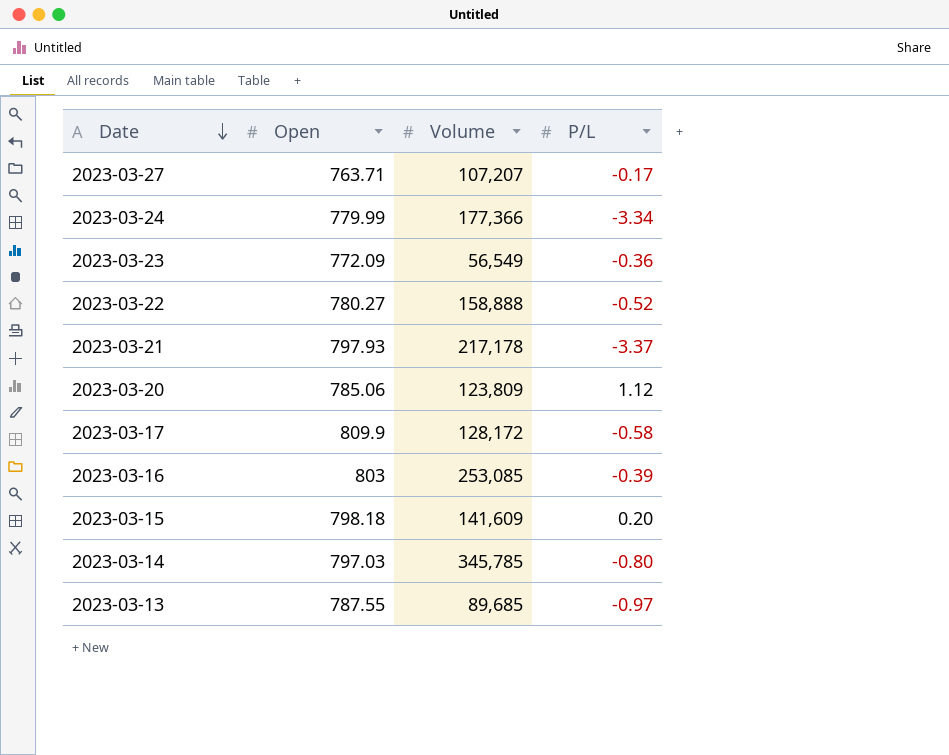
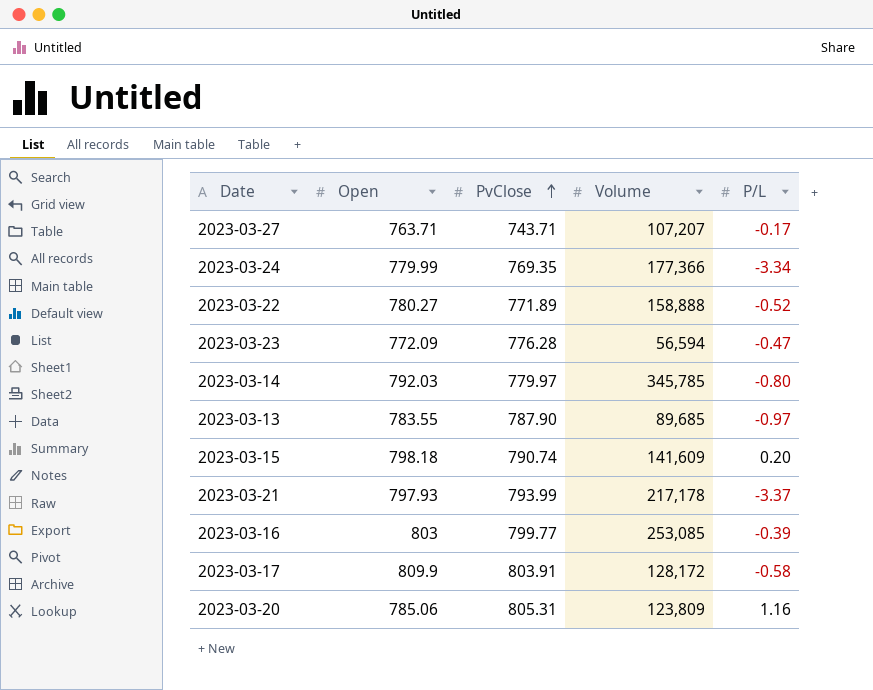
row order: Date descending -> PvClose ascending
column PvClose | position: none -> 3
2023-03-23 | Volume: 56,549 -> 56,594
2023-03-23 | P/L: -0.36 -> -0.47
2023-03-14 | Open: 797.03 -> 792.03
2023-03-13 | Open: 787.55 -> 783.55
2023-03-20 | P/L: 1.12 -> 1.16

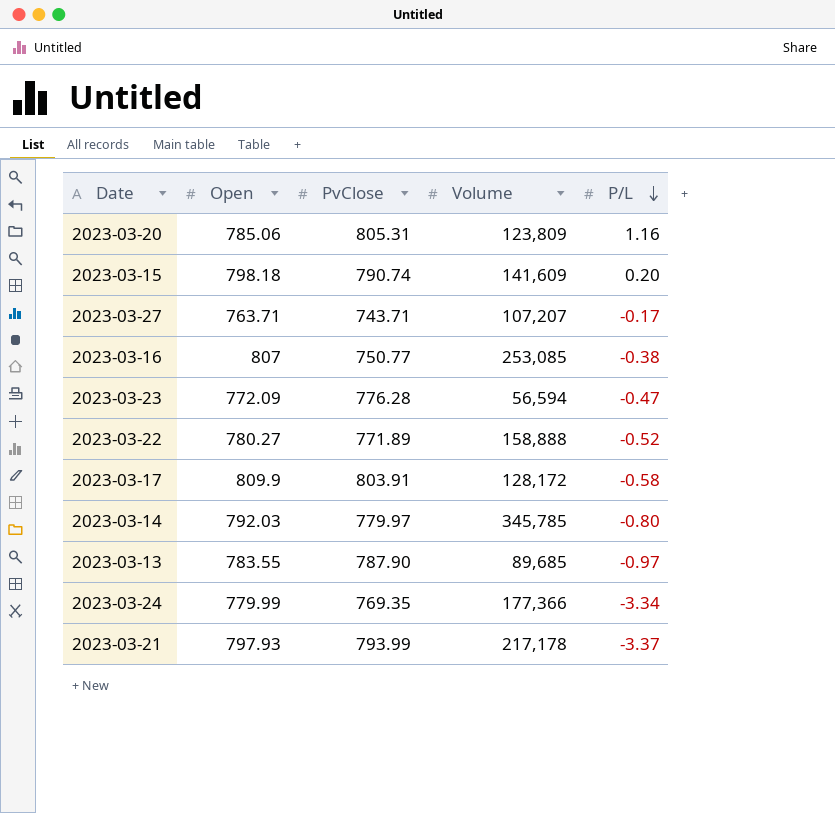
row order: PvClose ascending -> P/L descending
2023-03-16 | Open: 803 -> 807
2023-03-16 | PvClose: 799.77 -> 750.77
2023-03-16 | P/L: -0.39 -> -0.38

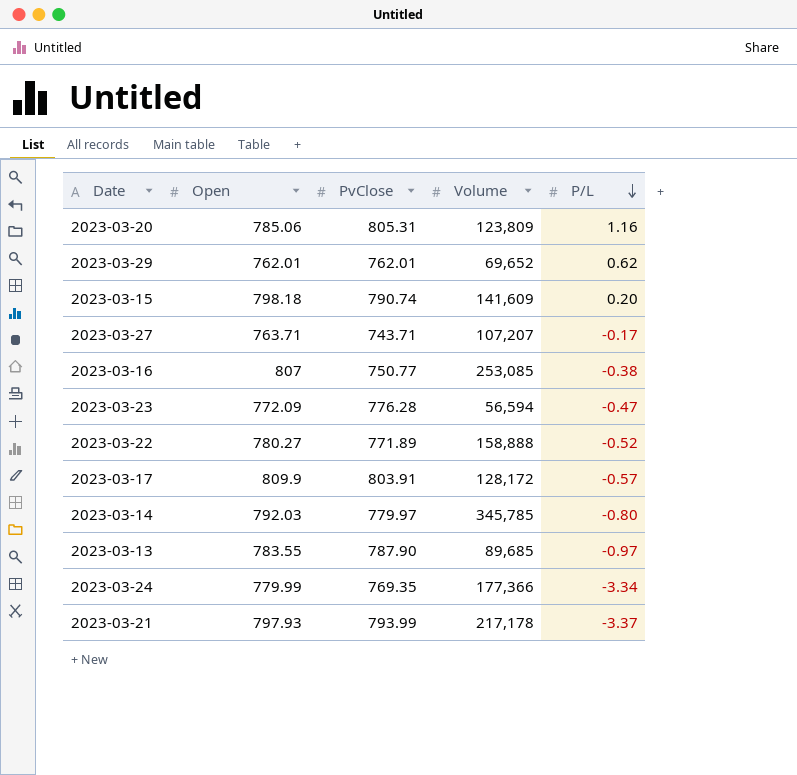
row 2023-03-29: none -> 762.01 | 762.01 | 69,652 | 0.62
2023-03-17 | P/L: -0.58 -> -0.57

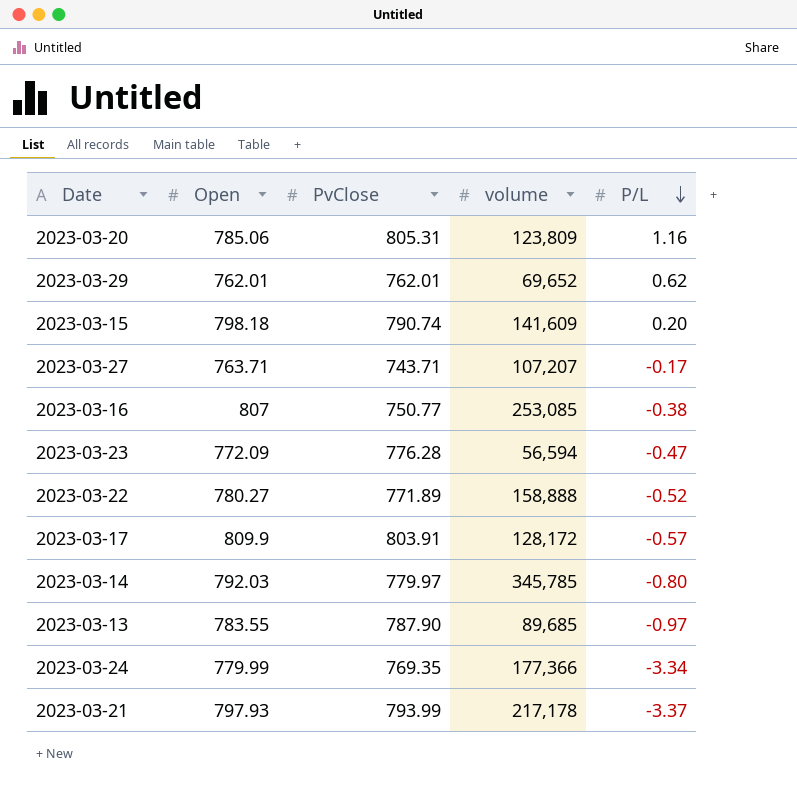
column name: Volume -> volume

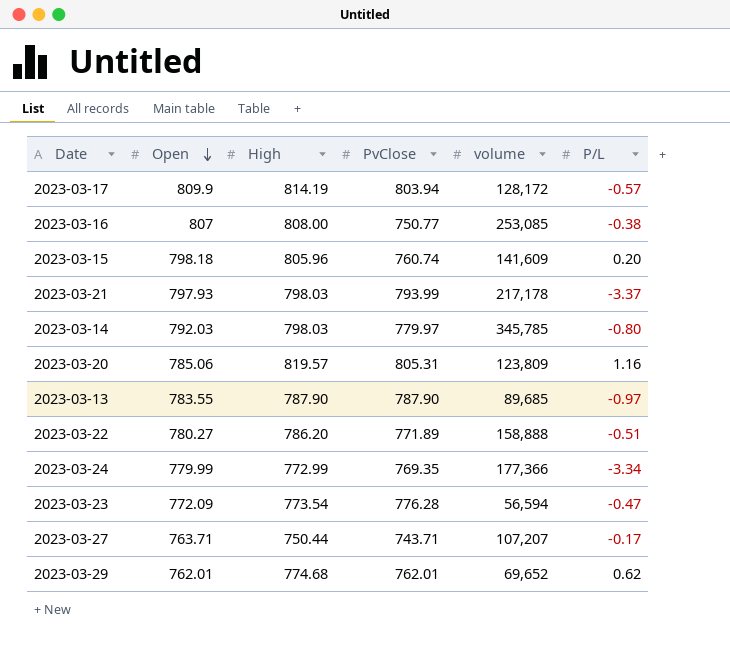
row order: P/L descending -> Open descending
column High | position: none -> 3
2023-03-17 | PvClose: 803.91 -> 803.94
2023-03-15 | PvClose: 790.74 -> 760.74
2023-03-22 | P/L: -0.52 -> -0.51

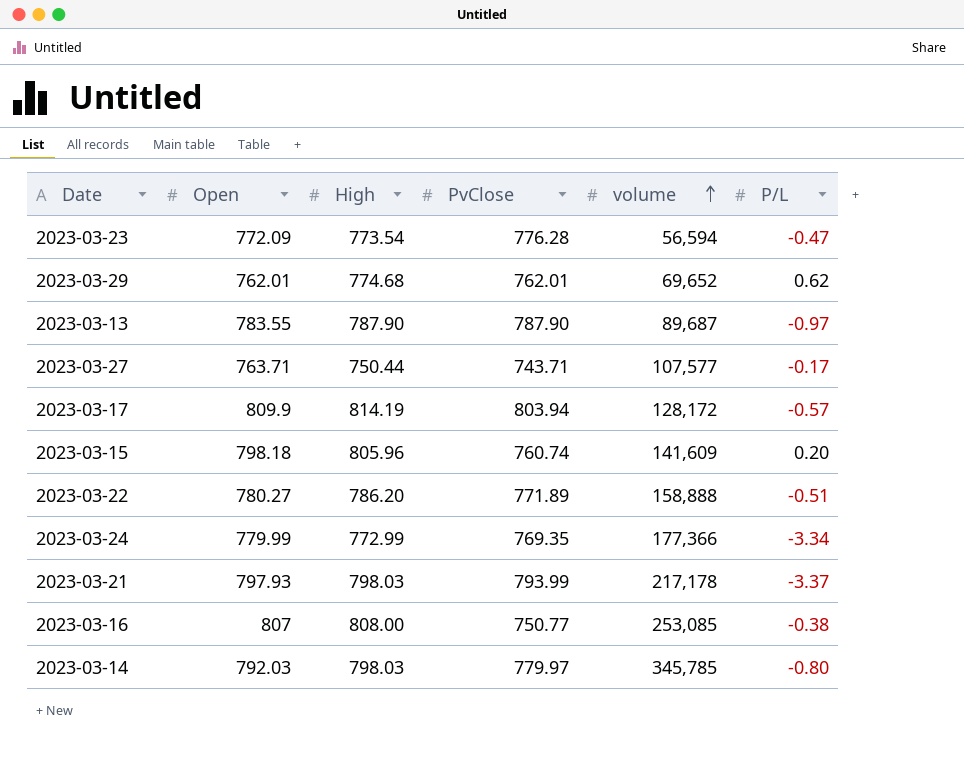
row order: Open descending -> volume ascending
row 2023-03-20: 785.06 | 819.57 | 805.31 | 123,809 | 1.16 -> none
2023-03-13 | volume: 89,685 -> 89,687
2023-03-27 | volume: 107,207 -> 107,577

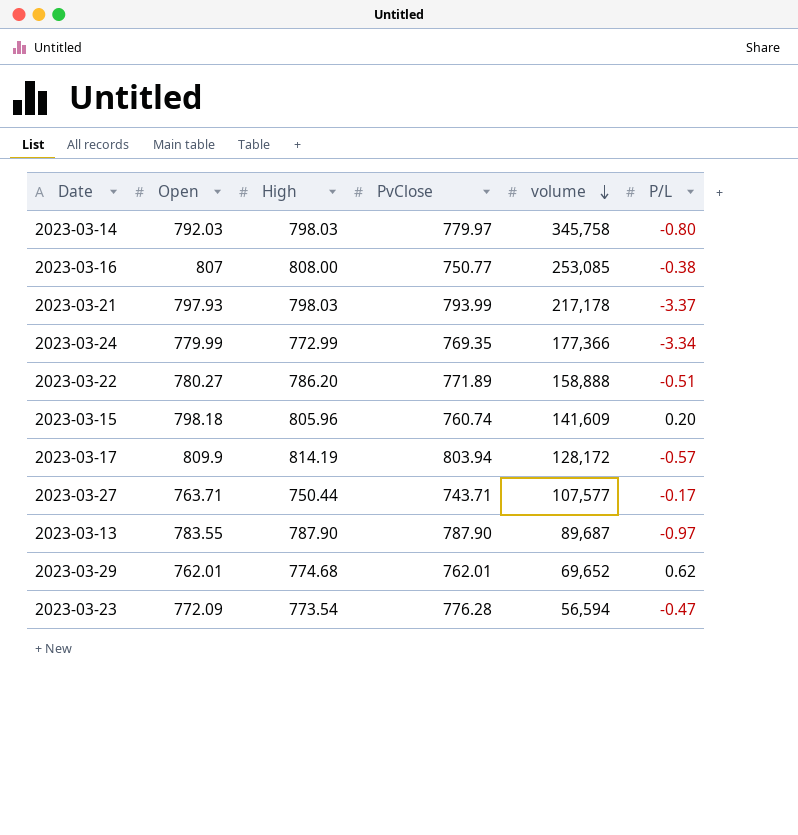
row order: volume ascending -> volume descending
2023-03-14 | volume: 345,785 -> 345,758

